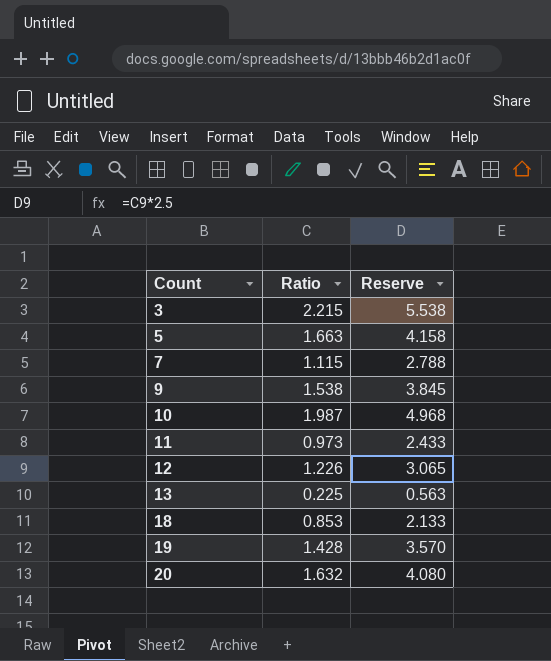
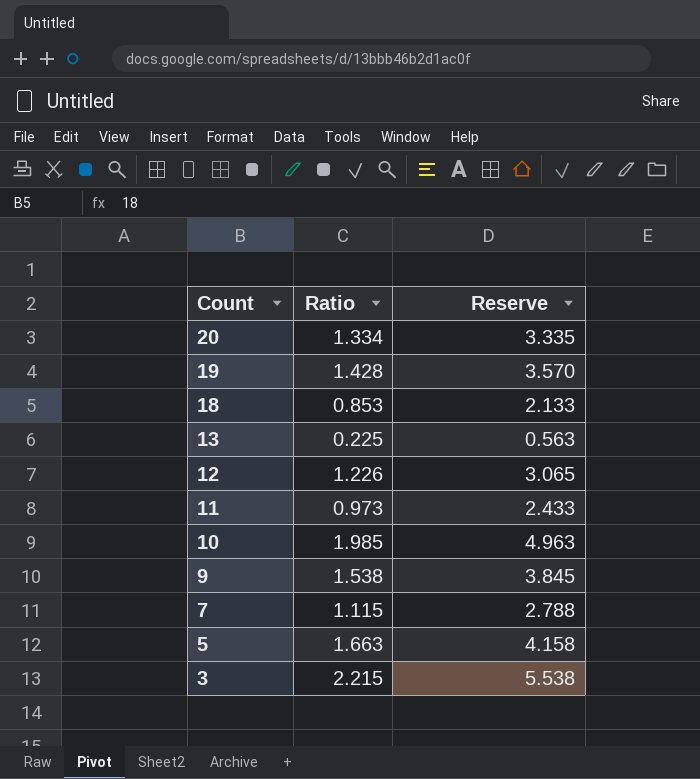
row order: Count ascending -> Count descending
20 | Ratio: 1.632 -> 1.334
20 | Reserve: 4.080 -> 3.335
10 | Ratio: 1.987 -> 1.985
10 | Reserve: 4.968 -> 4.963

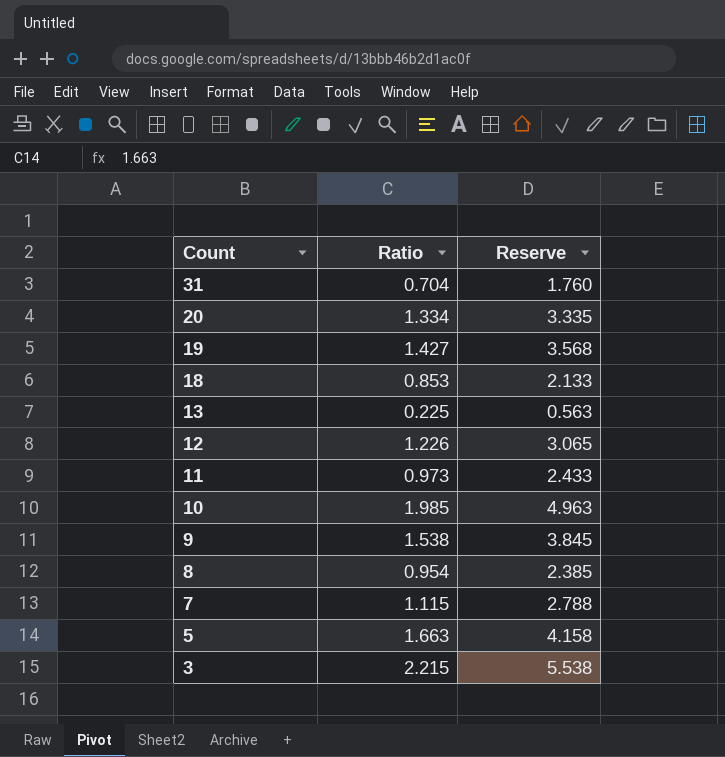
row 31: none -> 0.704 | 1.760
19 | Ratio: 1.428 -> 1.427
19 | Reserve: 3.570 -> 3.568
row 8: none -> 0.954 | 2.385

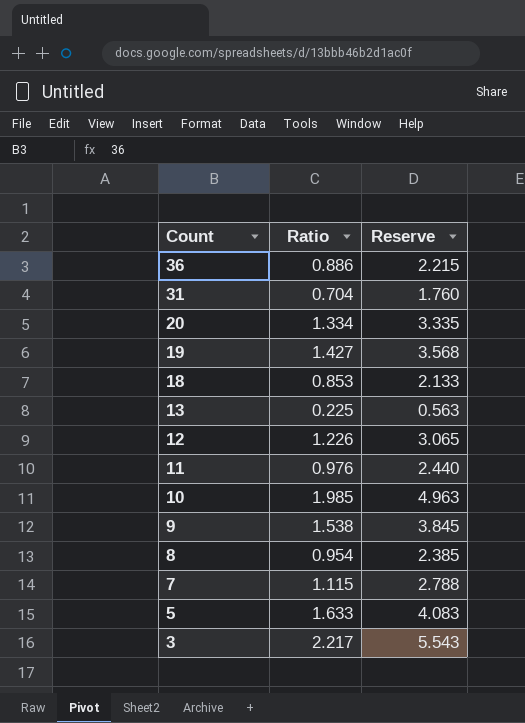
row 36: none -> 0.886 | 2.215
11 | Ratio: 0.973 -> 0.976
11 | Reserve: 2.433 -> 2.440
5 | Ratio: 1.663 -> 1.633
5 | Reserve: 4.158 -> 4.083
3 | Ratio: 2.215 -> 2.217
3 | Reserve: 5.538 -> 5.543

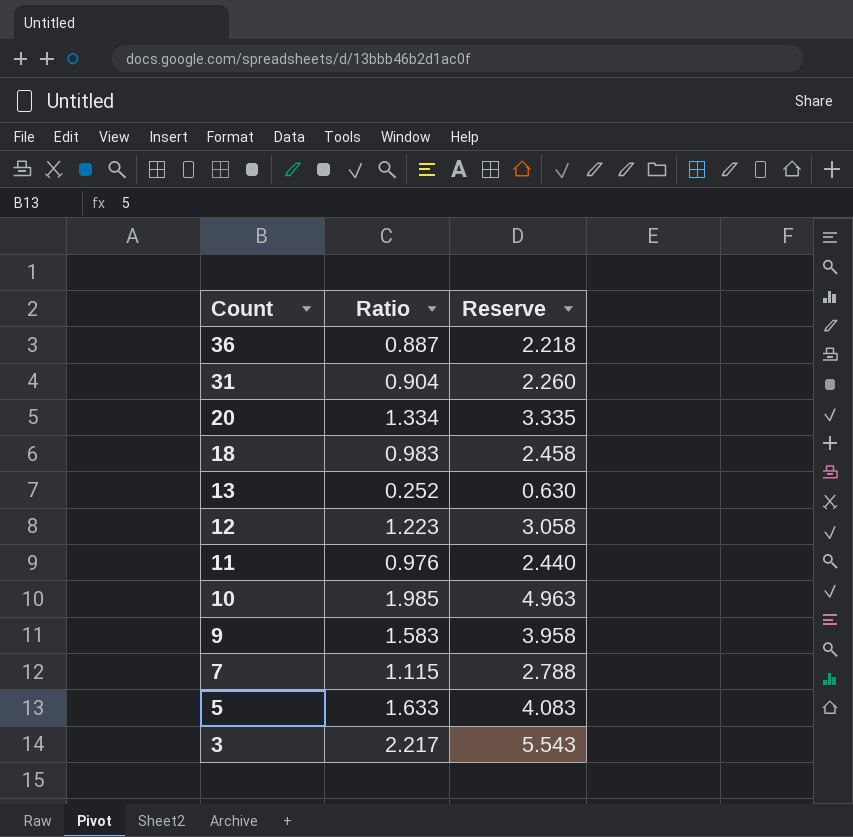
row 19: 1.427 | 3.568 -> none
row 8: 0.954 | 2.385 -> none
36 | Ratio: 0.886 -> 0.887
36 | Reserve: 2.215 -> 2.218
31 | Ratio: 0.704 -> 0.904
31 | Reserve: 1.760 -> 2.260
18 | Ratio: 0.853 -> 0.983
18 | Reserve: 2.133 -> 2.458
13 | Ratio: 0.225 -> 0.252
13 | Reserve: 0.563 -> 0.630
12 | Ratio: 1.226 -> 1.223
12 | Reserve: 3.065 -> 3.058
9 | Ratio: 1.538 -> 1.583
9 | Reserve: 3.845 -> 3.958

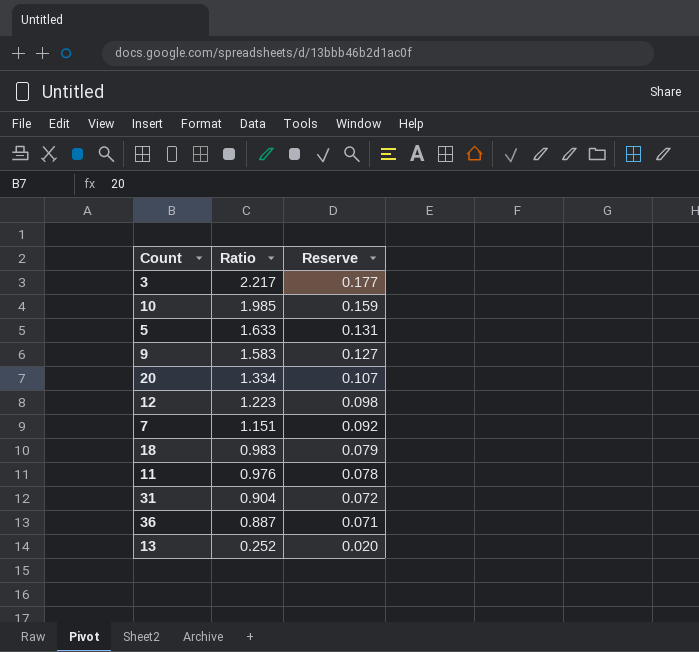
row order: Count descending -> Ratio descending
column Reserve | formula: [Ratio] * 2.5 -> [Ratio] * 0.08
7 | Ratio: 1.115 -> 1.151

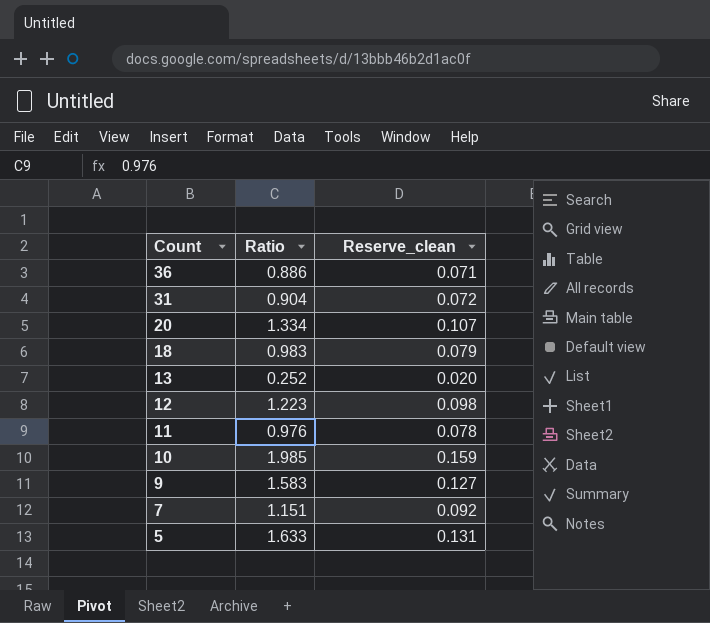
row order: Ratio descending -> Count descending
column name: Reserve -> Reserve_clean
row 3: 2.217 | 0.177 -> none
36 | Ratio: 0.887 -> 0.886

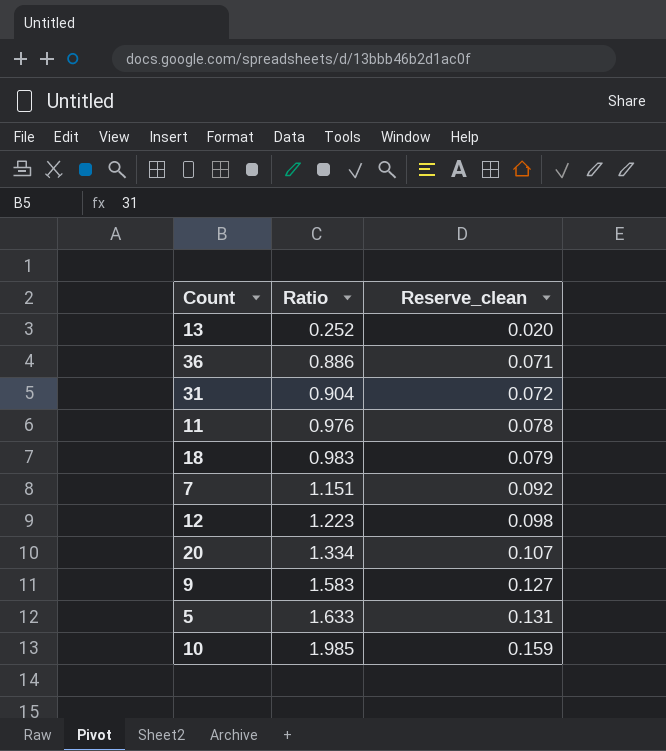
row order: Count descending -> Ratio ascending

